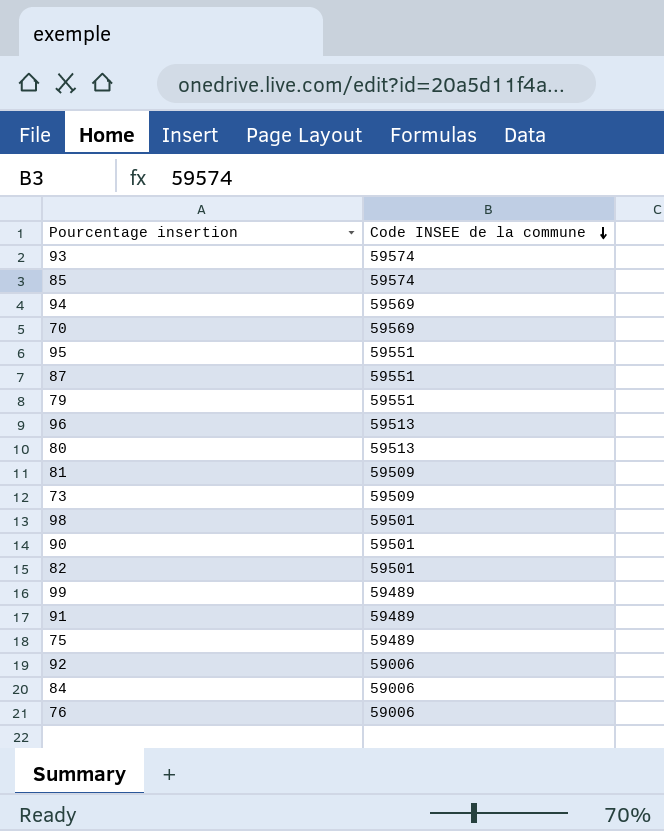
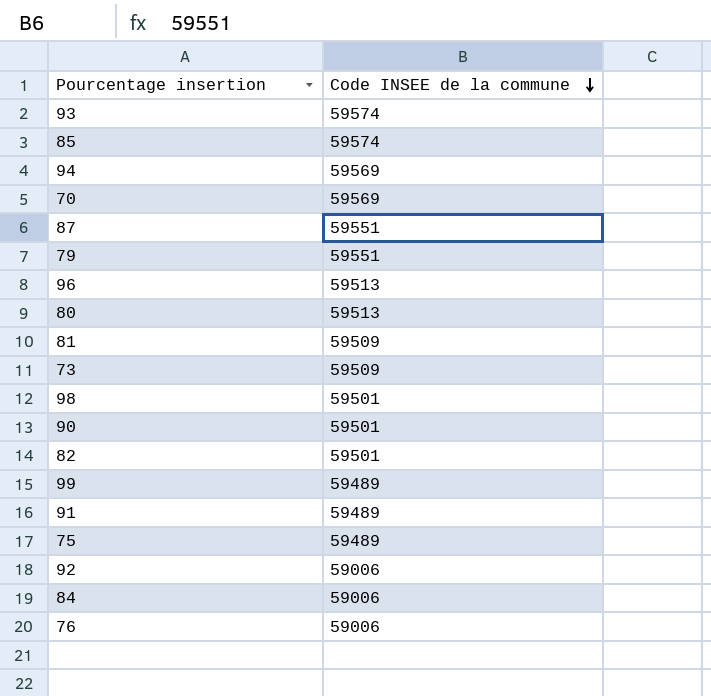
row 95: 59551 -> none

